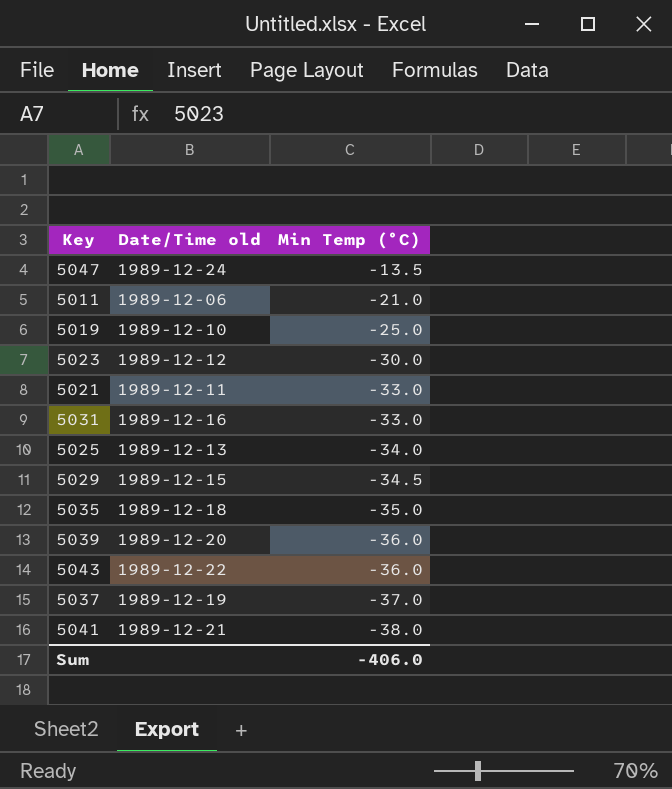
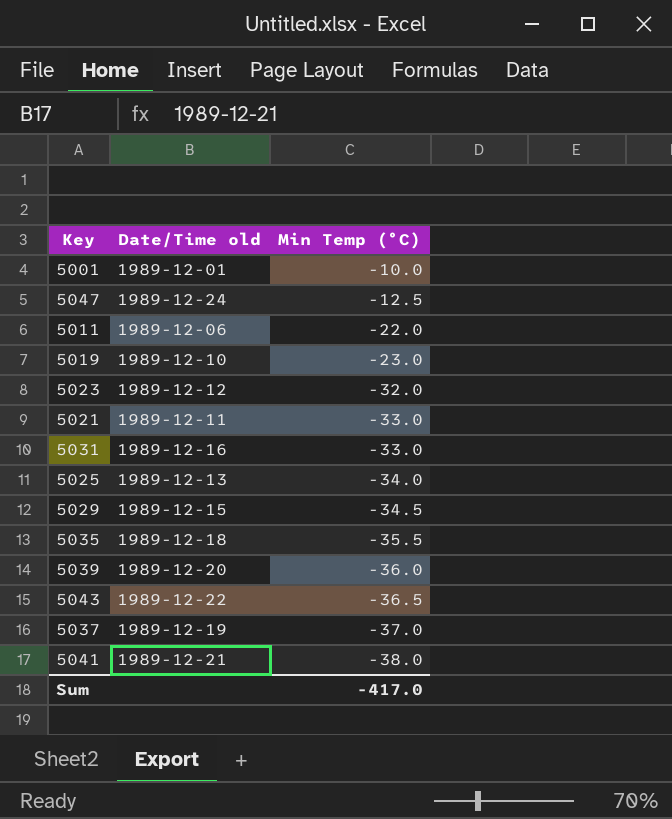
row 5001: none -> 1989-12-01 | -10.0
5047 | Min Temp (°C): -13.5 -> -12.5
5011 | Min Temp (°C): -21.0 -> -22.0
5019 | Min Temp (°C): -25.0 -> -23.0
5023 | Min Temp (°C): -30.0 -> -32.0
5035 | Min Temp (°C): -35.0 -> -35.5
5043 | Min Temp (°C): -36.0 -> -36.5
Sum | Min Temp (°C): -406.0 -> -417.0

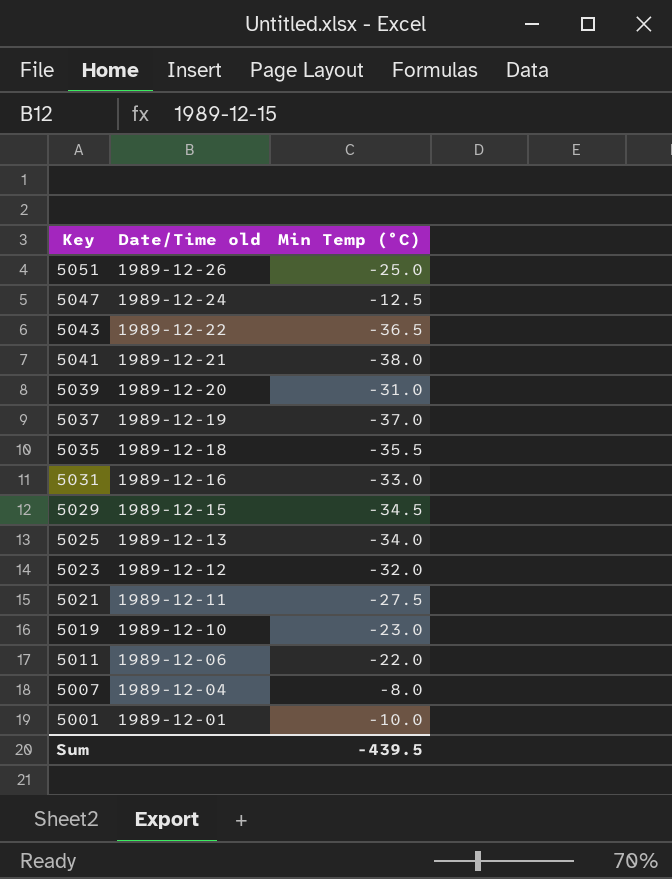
row order: Min Temp (°C) descending -> Key descending
row 5051: none -> 1989-12-26 | -25.0
5039 | Min Temp (°C): -36.0 -> -31.0
5021 | Min Temp (°C): -33.0 -> -27.5
row 5007: none -> 1989-12-04 | -8.0
Sum | Min Temp (°C): -417.0 -> -439.5

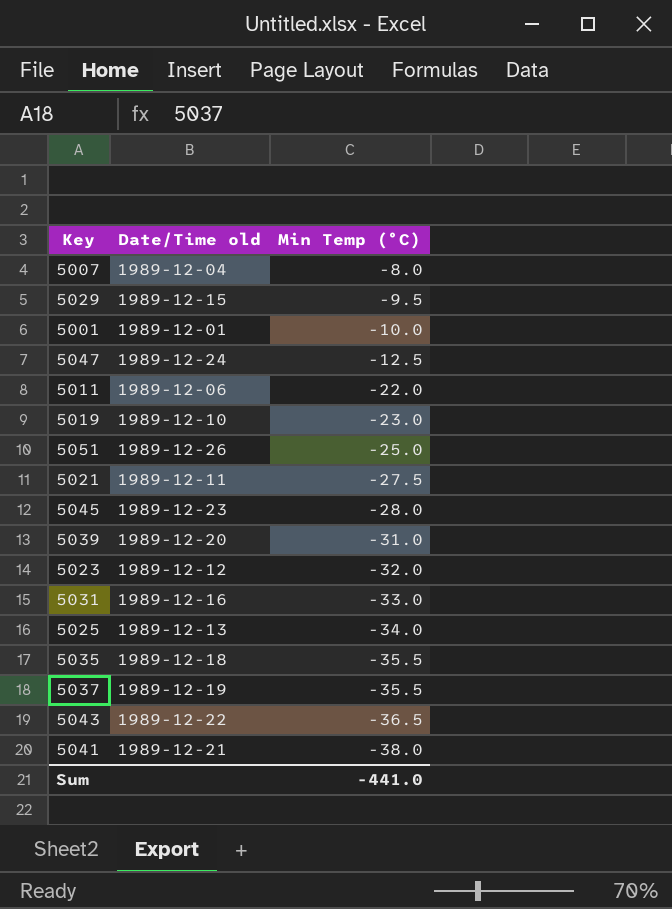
row order: Key descending -> Min Temp (°C) descending
5029 | Min Temp (°C): -34.5 -> -9.5
row 5045: none -> 1989-12-23 | -28.0
5037 | Min Temp (°C): -37.0 -> -35.5
Sum | Min Temp (°C): -439.5 -> -441.0

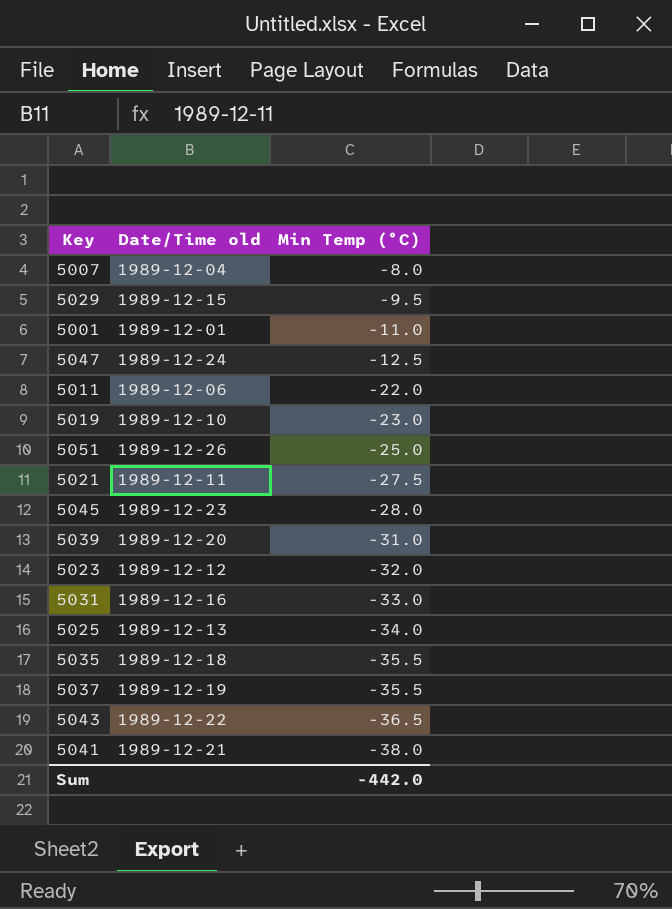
5001 | Min Temp (°C): -10.0 -> -11.0
Sum | Min Temp (°C): -441.0 -> -442.0

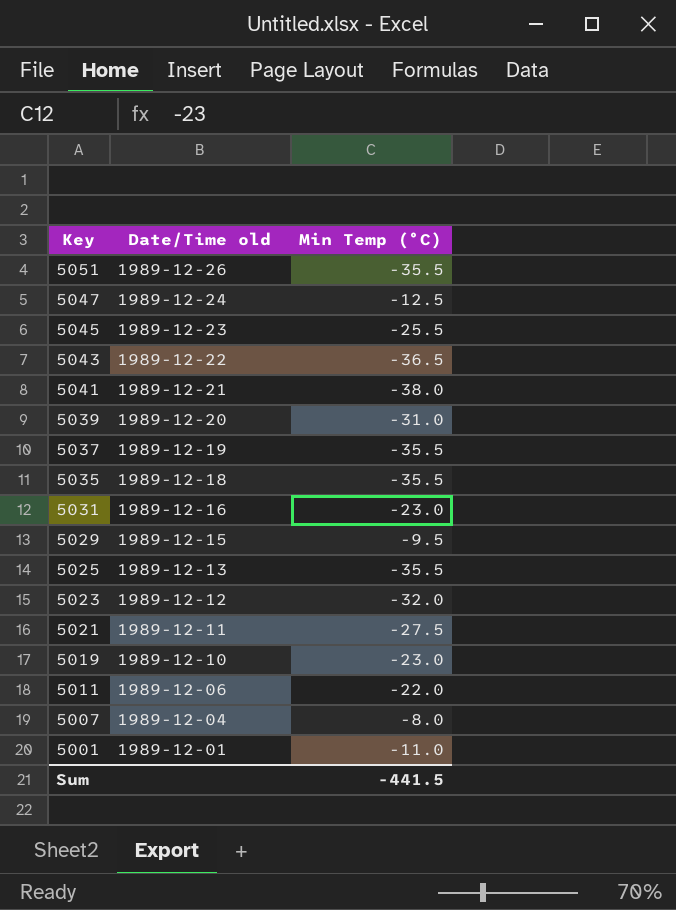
row order: Min Temp (°C) descending -> Key descending
5051 | Min Temp (°C): -25.0 -> -35.5
5045 | Min Temp (°C): -28.0 -> -25.5
5031 | Min Temp (°C): -33.0 -> -23.0
5025 | Min Temp (°C): -34.0 -> -35.5
Sum | Min Temp (°C): -442.0 -> -441.5

